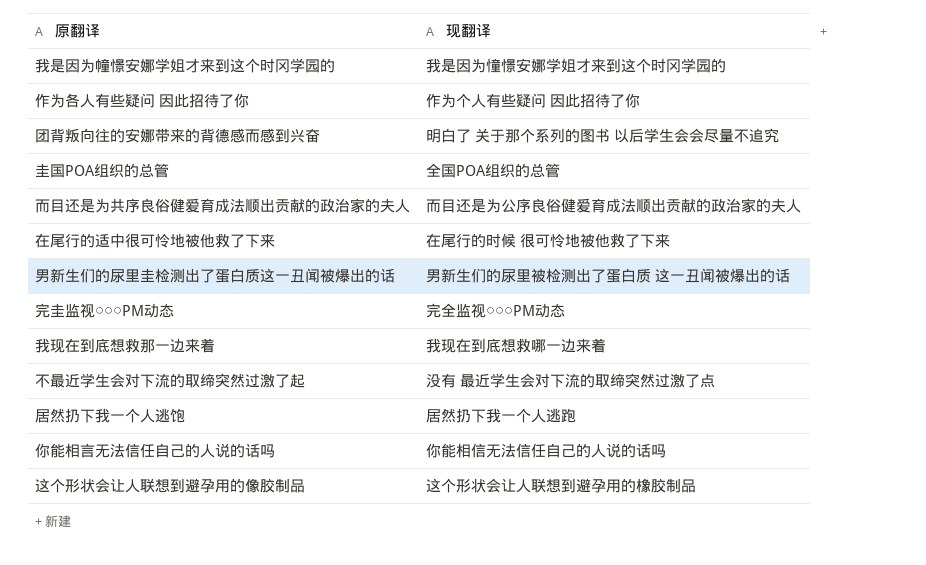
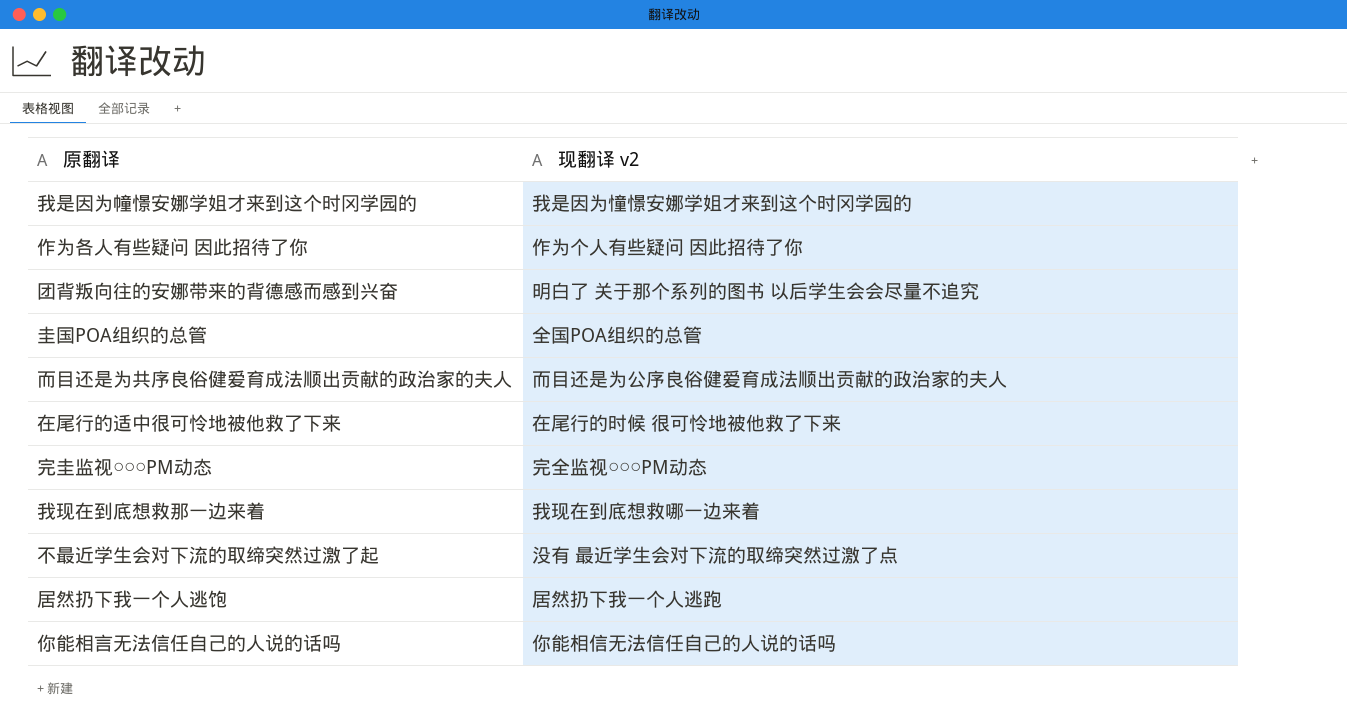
column name: 现翻译 -> 现翻译 v2
row 男新生们的尿里圭检测出了蛋白质这一丑闻被爆出的话: 男新生们的尿里被检测出了蛋白质 这一丑闻被爆出的话 -> none
row 这个形状会让人联想到避孕用的像胶制品: 这个形状会让人联想到避孕用的橡胶制品 -> none

